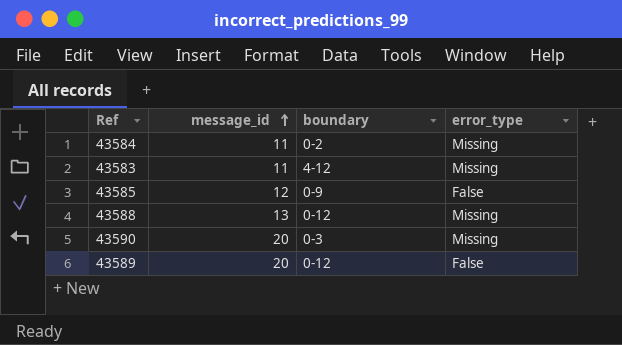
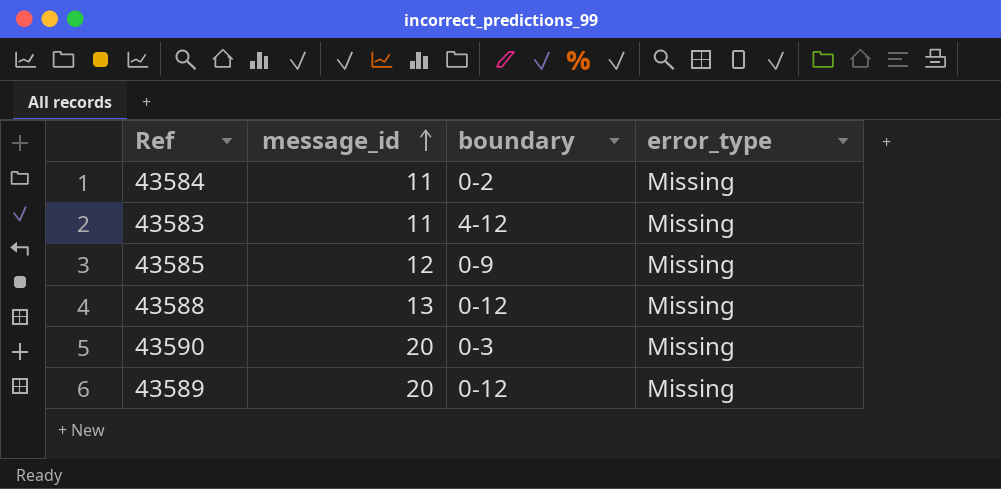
43585 | error_type: False -> Missing
43589 | error_type: False -> Missing

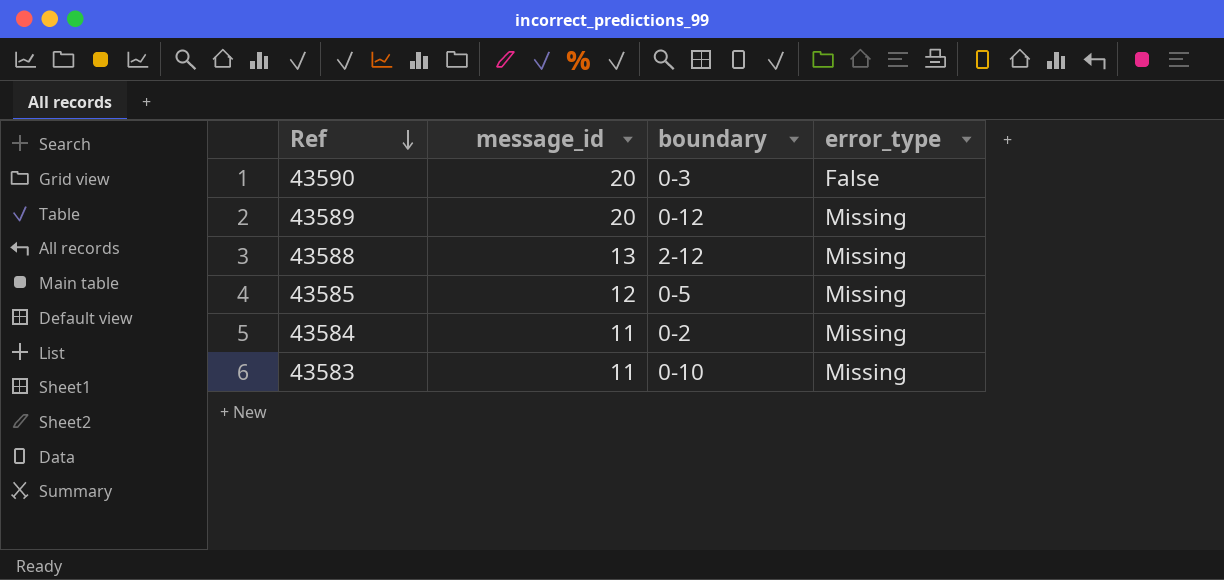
row order: message_id ascending -> Ref descending
43590 | error_type: Missing -> False
43588 | boundary: 0-12 -> 2-12
43585 | boundary: 0-9 -> 0-5
43583 | boundary: 4-12 -> 0-10

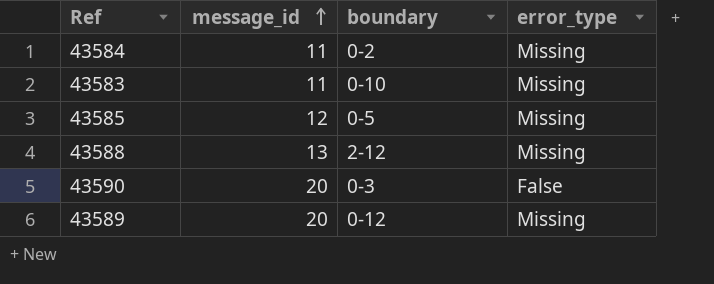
row order: Ref descending -> message_id ascending

